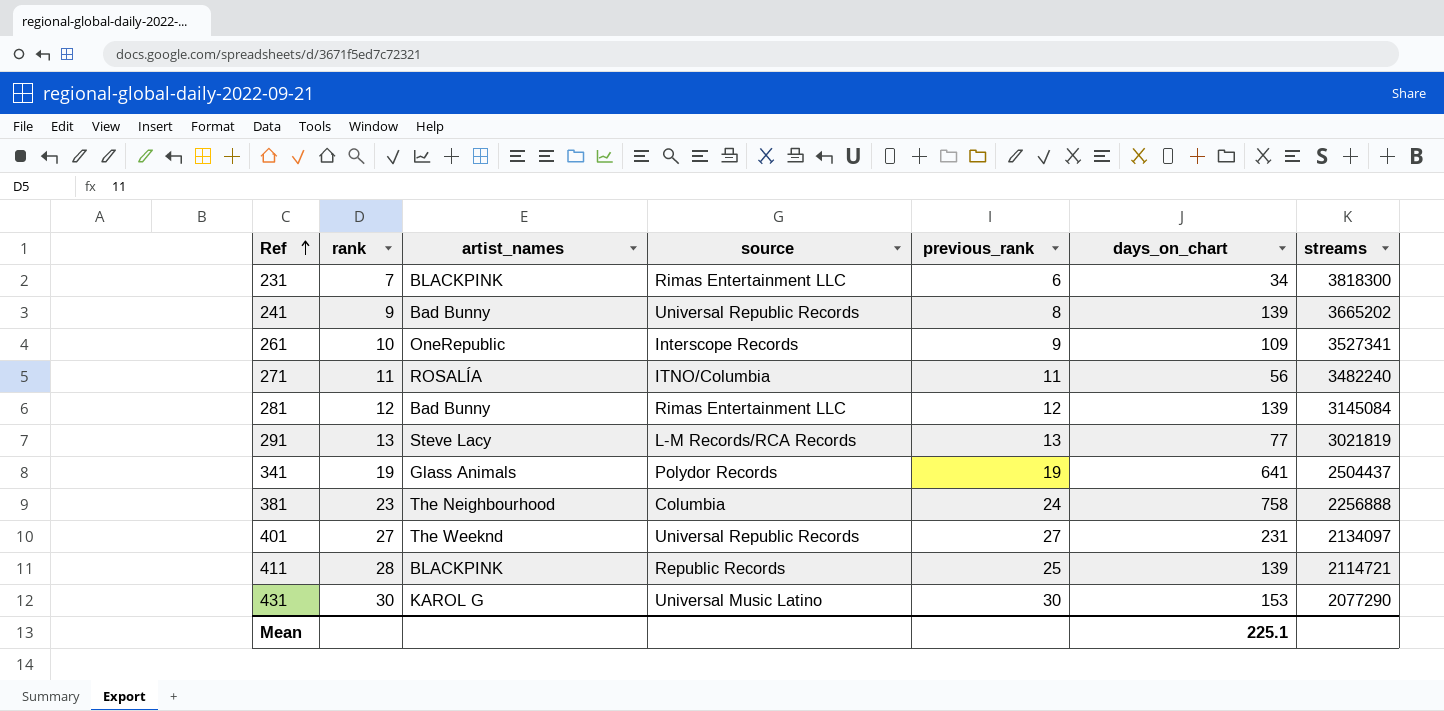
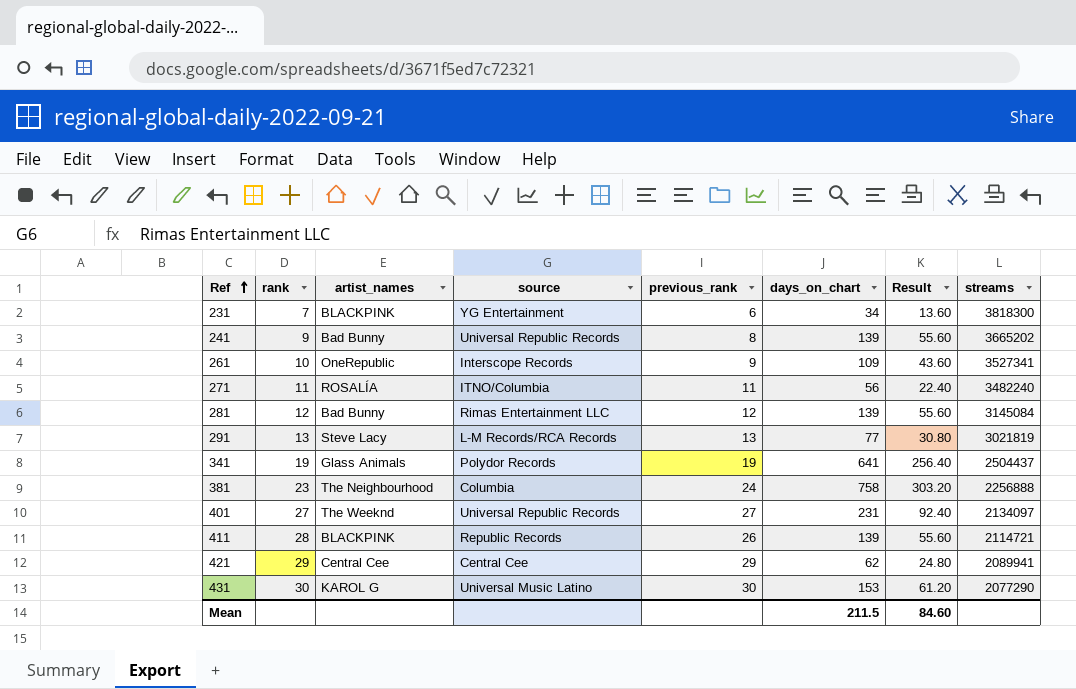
column Result | formula: none -> [days_on_chart] * 0.4
231 | source: Rimas Entertainment LLC -> YG Entertainment
411 | previous_rank: 25 -> 26
row 421: none -> 29 | Central Cee | Central Cee | 29 | 62 | 24.80 | 2089941
Mean | days_on_chart: 225.1 -> 211.5

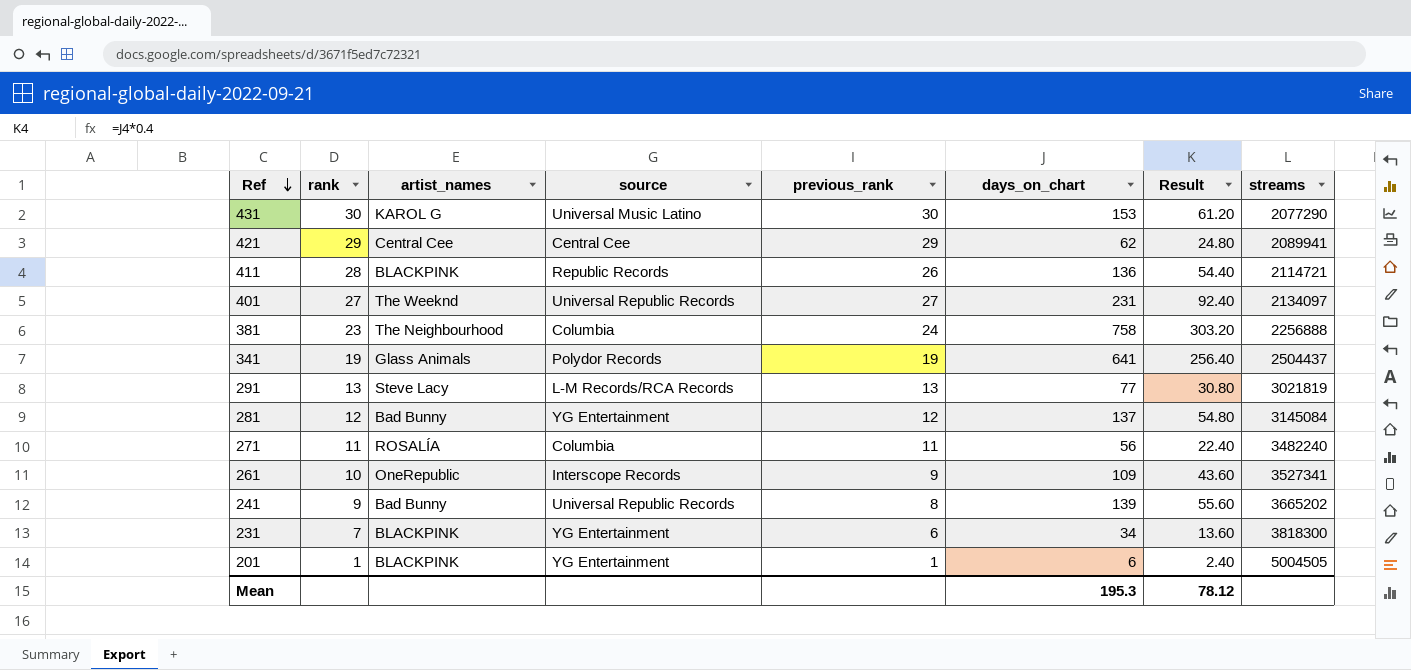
row order: Ref ascending -> Ref descending
411 | days_on_chart: 139 -> 136
411 | Result: 55.60 -> 54.40
281 | source: Rimas Entertainment LLC -> YG Entertainment
281 | days_on_chart: 139 -> 137
281 | Result: 55.60 -> 54.80
271 | source: ITNO/Columbia -> Columbia
row 201: none -> 1 | BLACKPINK | YG Entertainment | 1 | 6 | 2.40 | 5004505
Mean | days_on_chart: 211.5 -> 195.3
Mean | Result: 84.60 -> 78.12

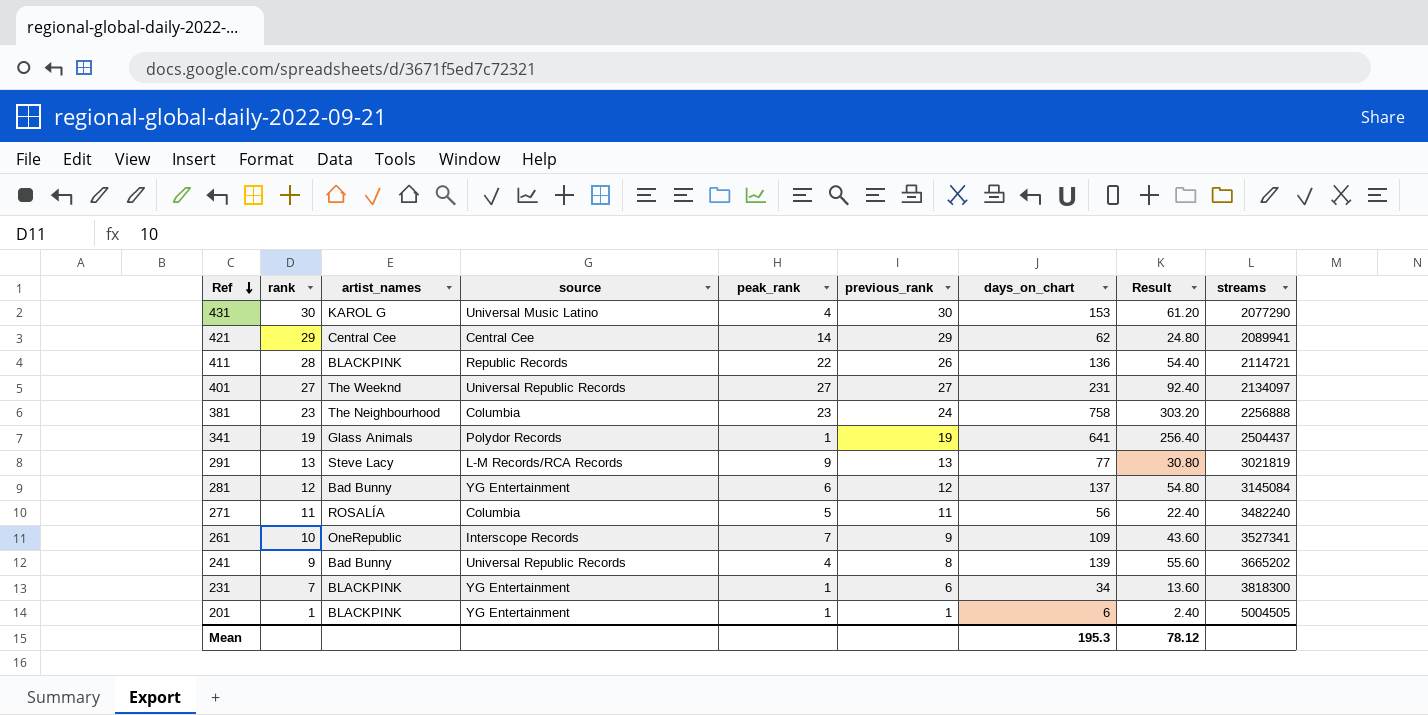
column peak_rank | position: none -> 5

